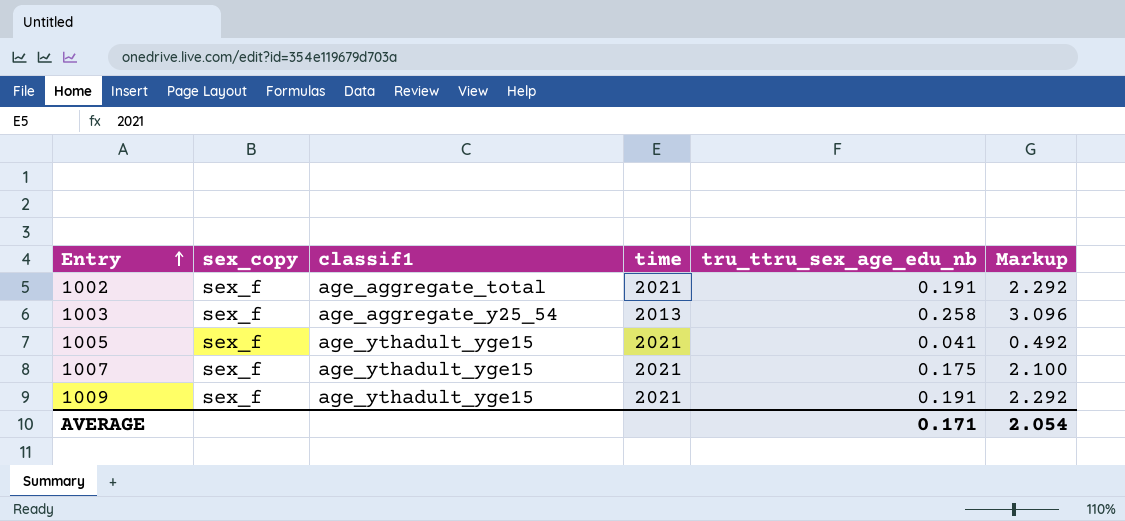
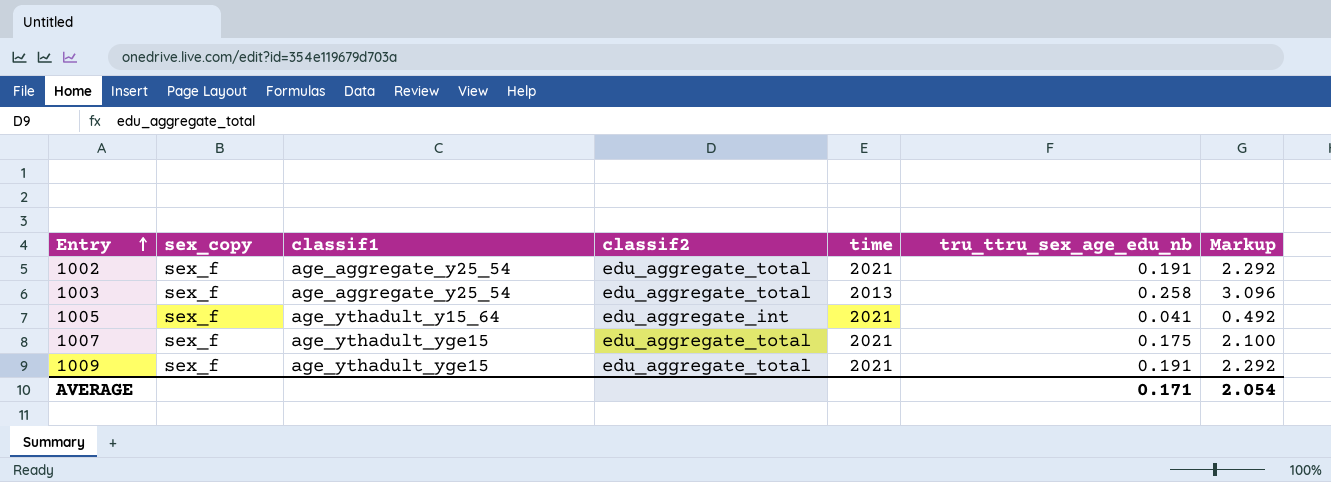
column classif2 | position: none -> 4
1002 | classif1: age_aggregate_total -> age_aggregate_y25_54
1005 | classif1: age_ythadult_yge15 -> age_ythadult_y15_64

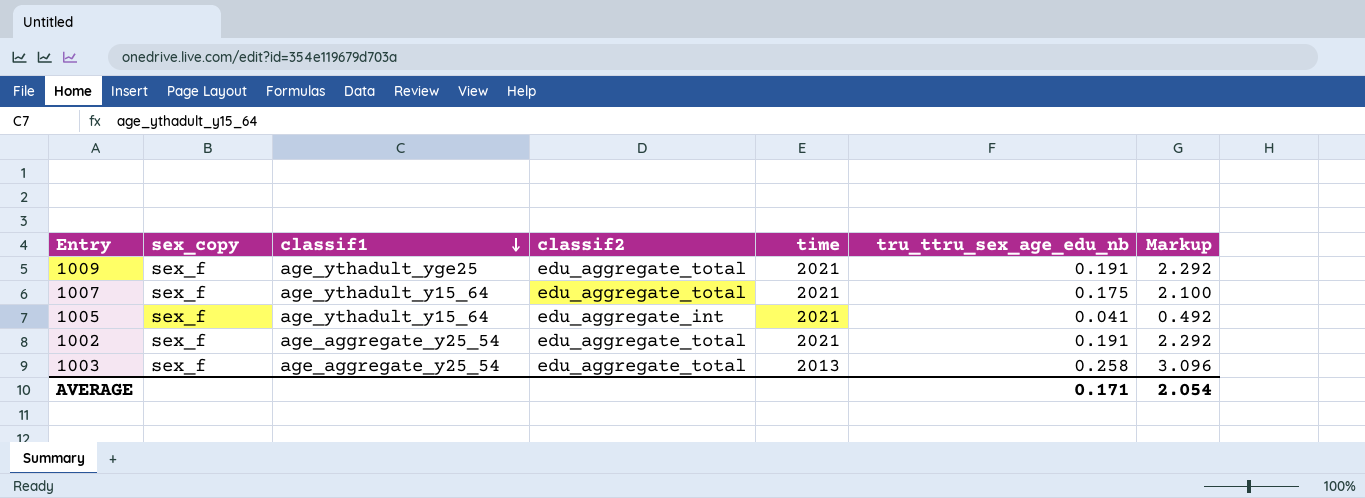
row order: Entry ascending -> classif1 descending
1009 | classif1: age_ythadult_yge15 -> age_ythadult_yge25
1007 | classif1: age_ythadult_yge15 -> age_ythadult_y15_64

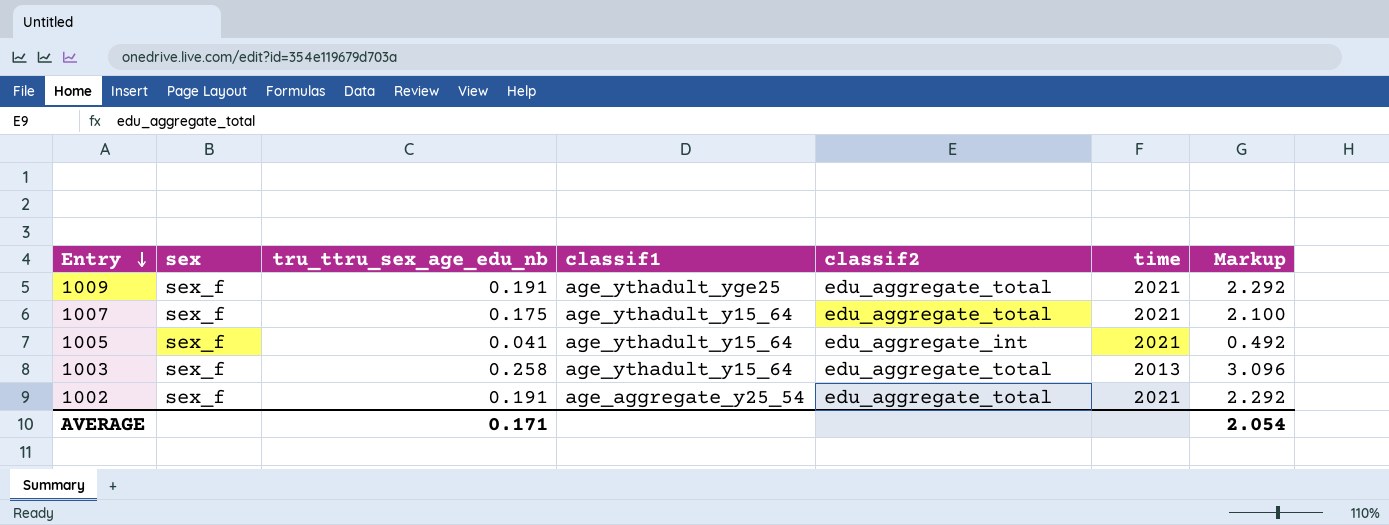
row order: classif1 descending -> Entry descending
column name: sex_copy -> sex
column tru_ttru_sex_age_edu_nb | position: 6 -> 3
1003 | classif1: age_aggregate_y25_54 -> age_ythadult_y15_64

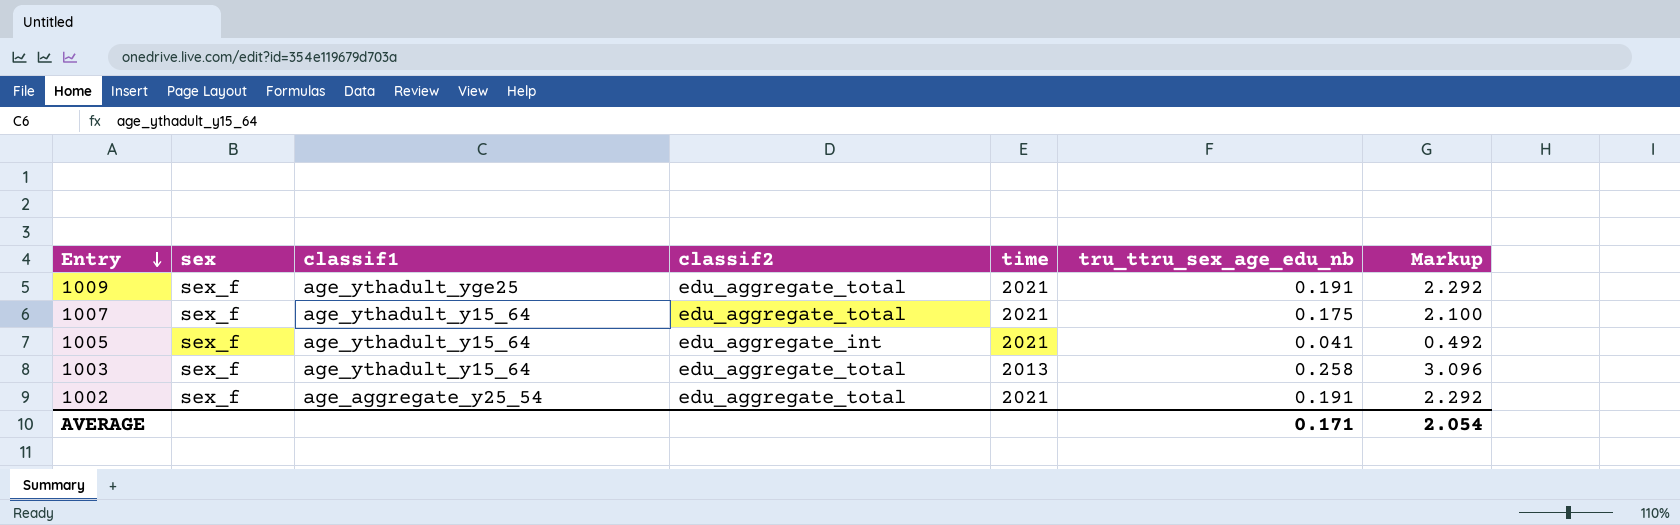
column tru_ttru_sex_age_edu_nb | position: 3 -> 6

